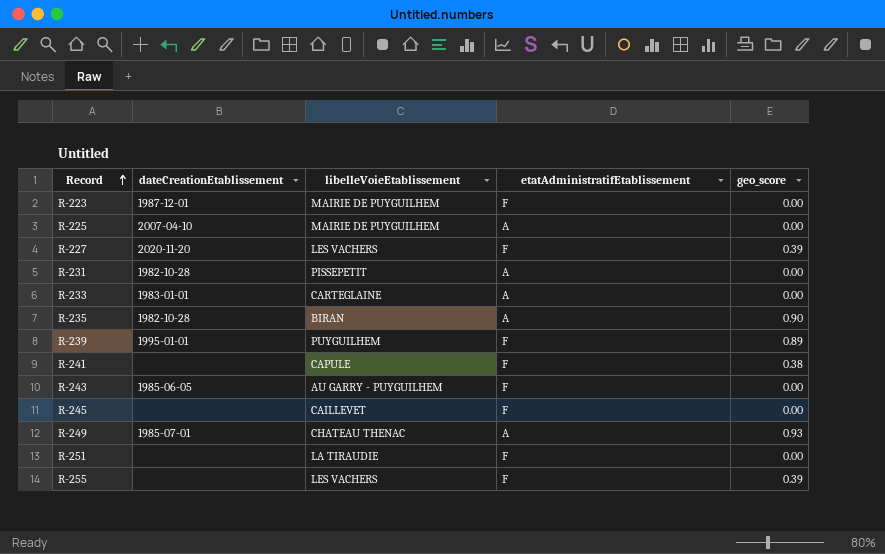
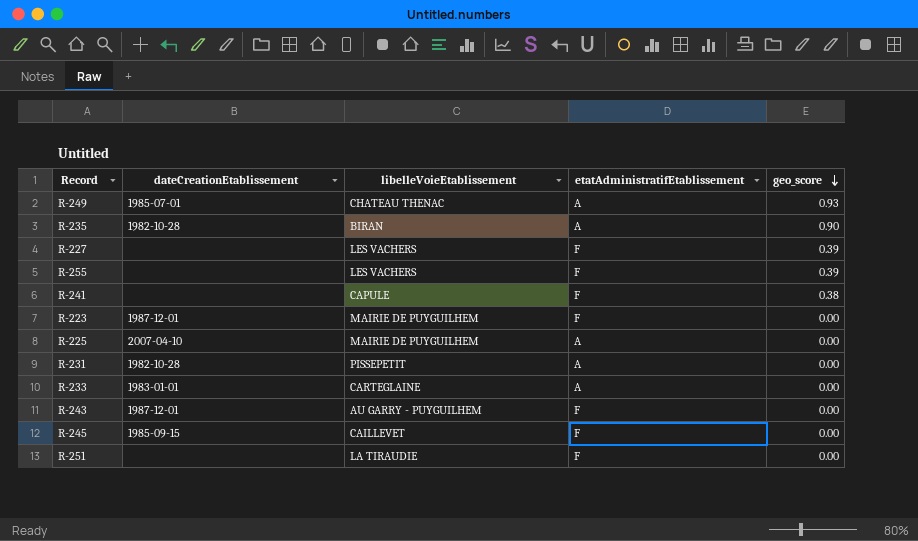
row order: Record ascending -> geo_score descending
row R-239: 1995-01-01 | PUYGUILHEM | F | 0.89 -> none
R-227 | dateCreationEtablissement: 2020-11-20 -> none
R-243 | dateCreationEtablissement: 1985-06-05 -> 1987-12-01
R-245 | dateCreationEtablissement: none -> 1985-09-15

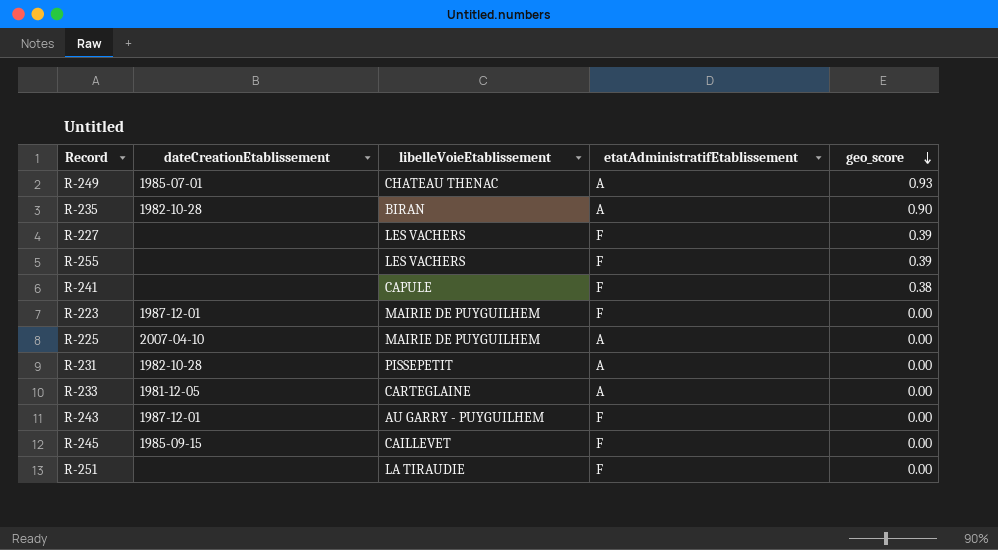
R-233 | dateCreationEtablissement: 1983-01-01 -> 1981-12-05

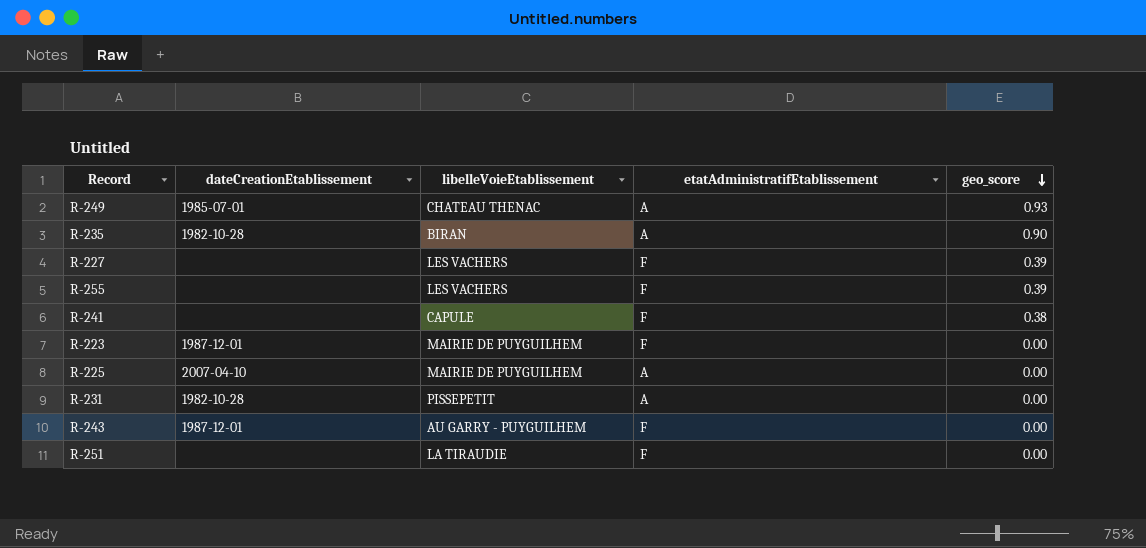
row R-233: 1981-12-05 | CARTEGLAINE | A | 0.00 -> none
row R-245: 1985-09-15 | CAILLEVET | F | 0.00 -> none

